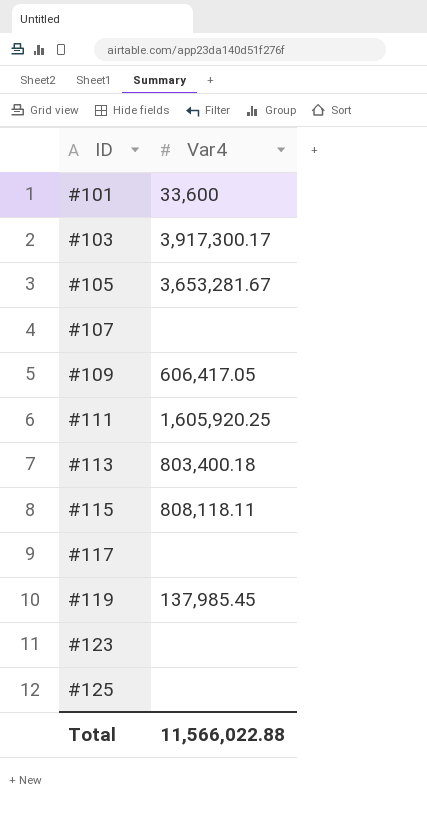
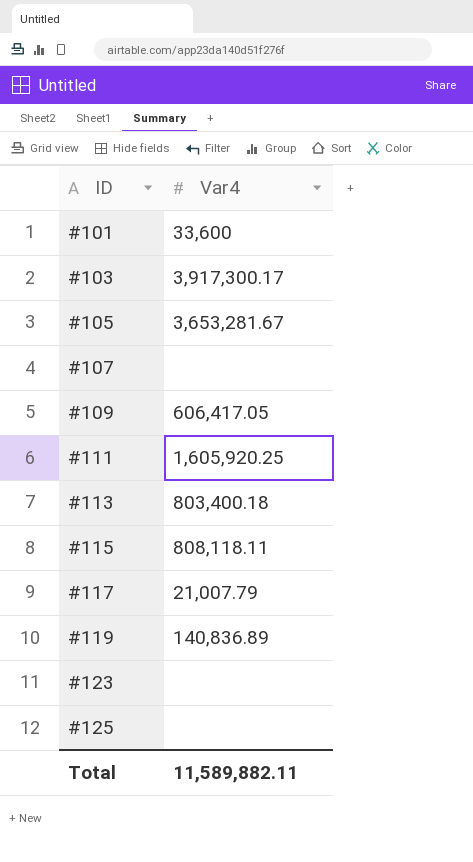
#117 | Var4: none -> 21,007.79
#119 | Var4: 137,985.45 -> 140,836.89
Total | Var4: 11,566,022.88 -> 11,589,882.11

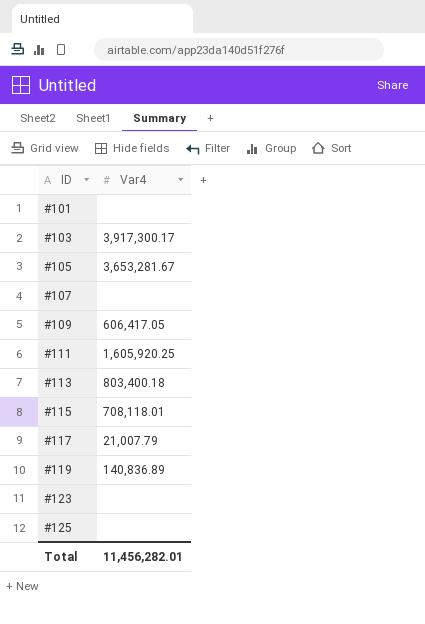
#101 | Var4: 33,600 -> none
#115 | Var4: 808,118.11 -> 708,118.01
Total | Var4: 11,589,882.11 -> 11,456,282.01

